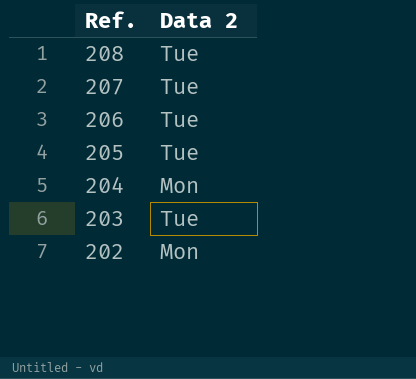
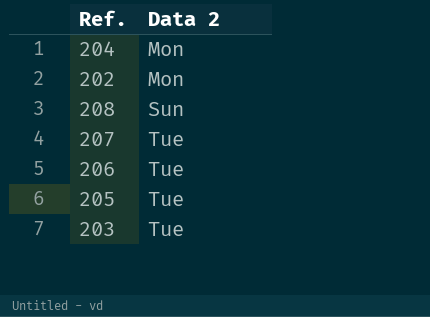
row order: Ref. descending -> Data 2 ascending
208 | Data 2: Tue -> Sun

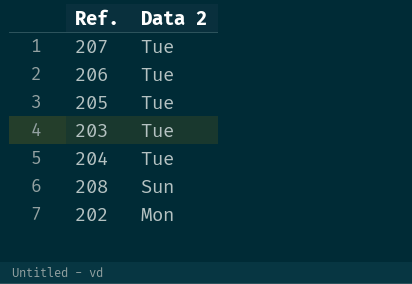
row order: Data 2 ascending -> Data 2 descending
204 | Data 2: Mon -> Tue

